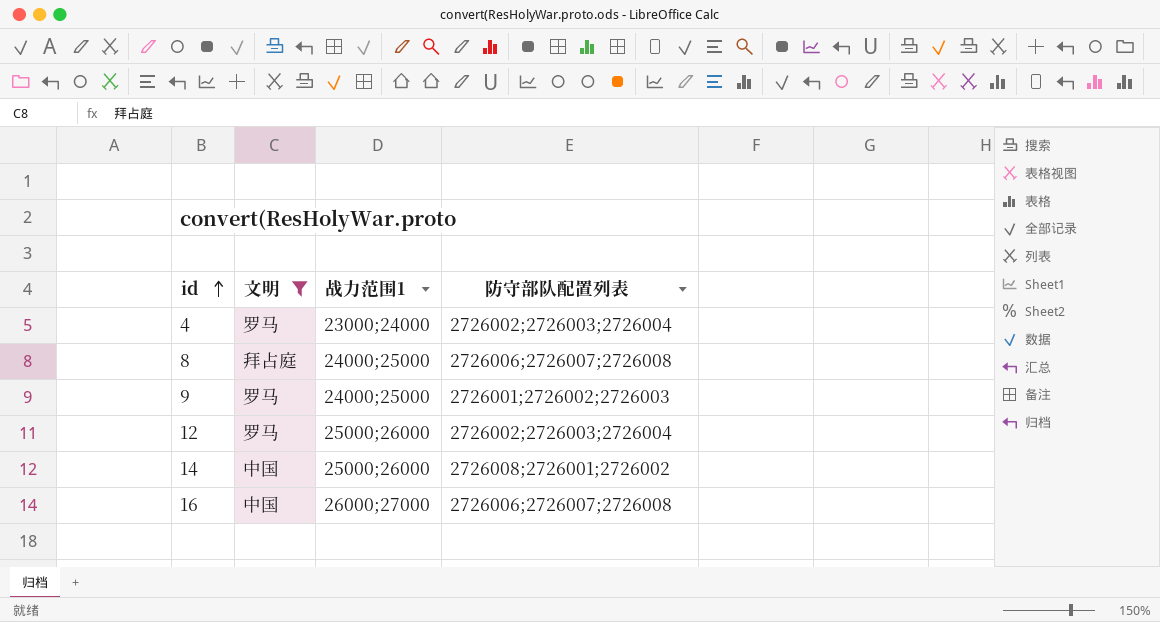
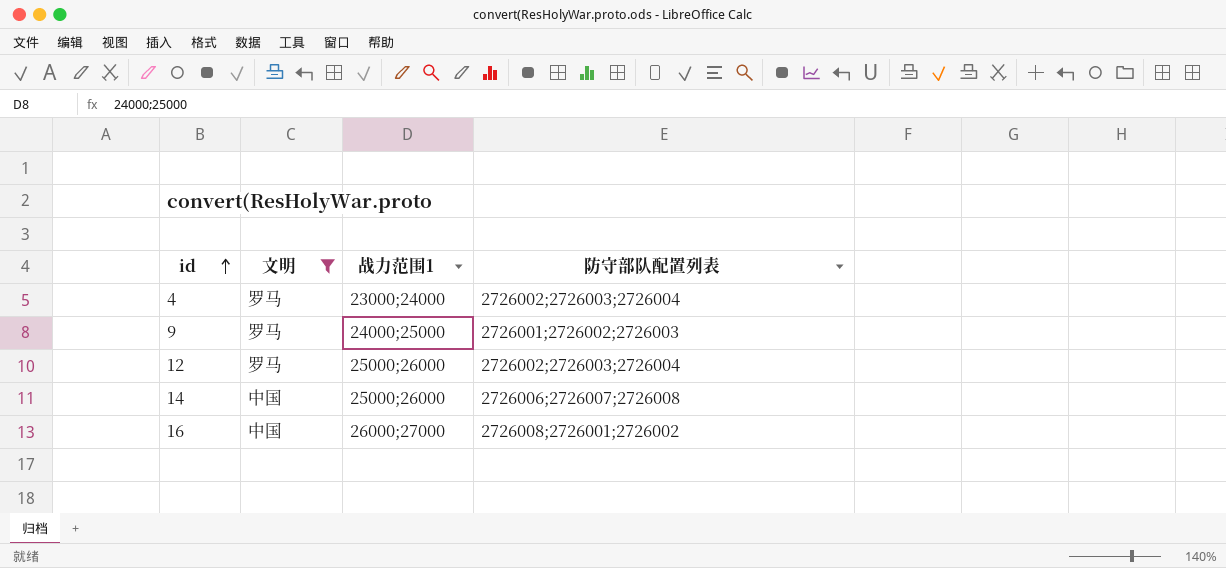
row 8: 拜占庭 | 24000;25000 | 2726006;2726007;2726008 -> none
14 | 防守部队配置列表: 2726008;2726001;2726002 -> 2726006;2726007;2726008
16 | 防守部队配置列表: 2726006;2726007;2726008 -> 2726008;2726001;2726002

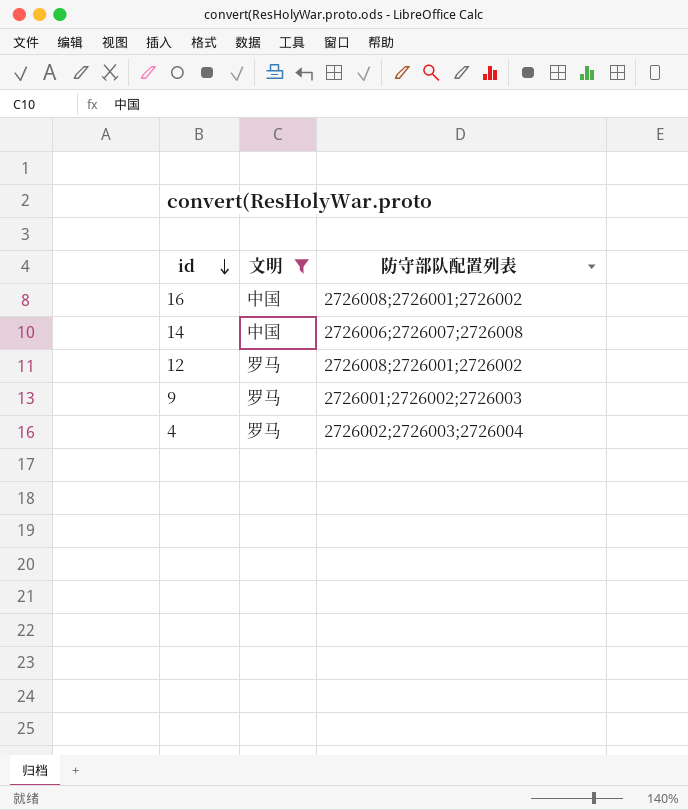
row order: id ascending -> id descending
column 战力范围1 | position: 3 -> none
12 | 防守部队配置列表: 2726002;2726003;2726004 -> 2726008;2726001;2726002

